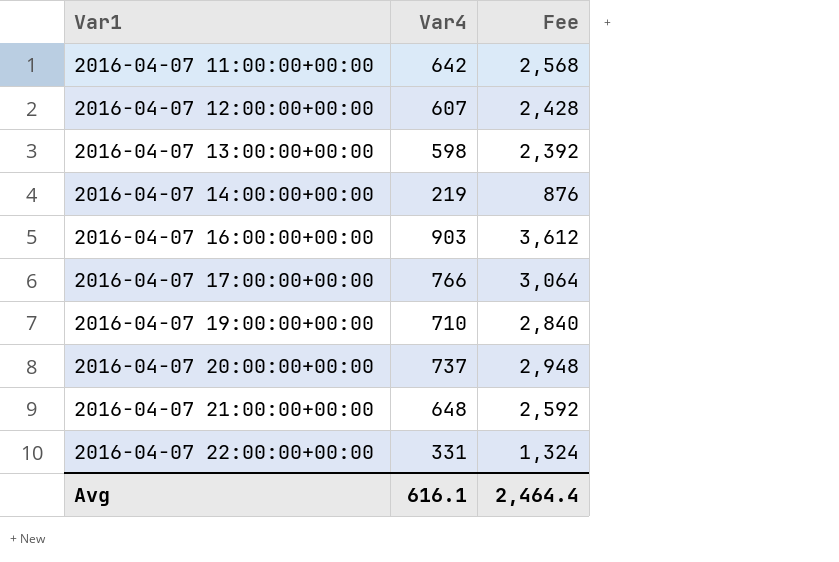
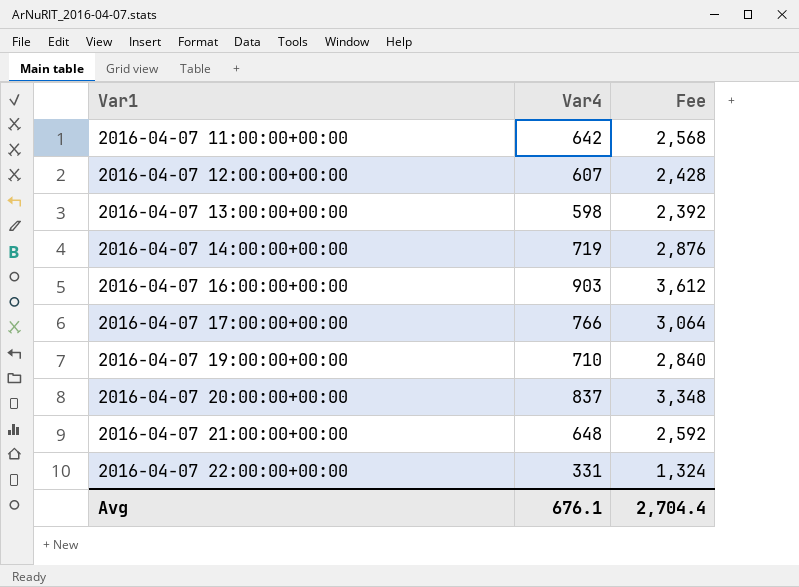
2016-04-07 14:00:00+00:00 | Var4: 219 -> 719
2016-04-07 14:00:00+00:00 | Fee: 876 -> 2,876
2016-04-07 20:00:00+00:00 | Var4: 737 -> 837
2016-04-07 20:00:00+00:00 | Fee: 2,948 -> 3,348
Avg | Var4: 616.1 -> 676.1
Avg | Fee: 2,464.4 -> 2,704.4

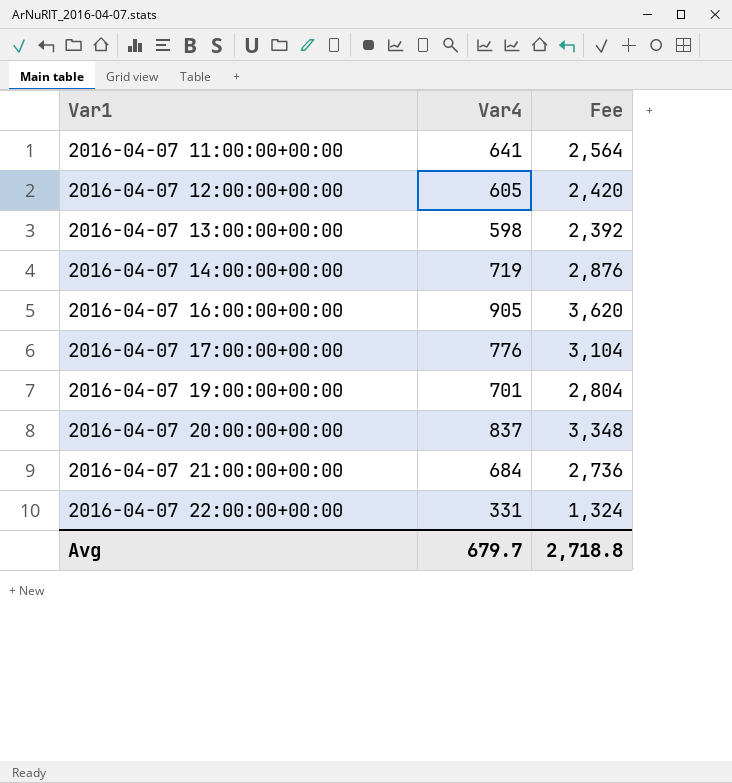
2016-04-07 11:00:00+00:00 | Var4: 642 -> 641
2016-04-07 11:00:00+00:00 | Fee: 2,568 -> 2,564
2016-04-07 12:00:00+00:00 | Var4: 607 -> 605
2016-04-07 12:00:00+00:00 | Fee: 2,428 -> 2,420
2016-04-07 16:00:00+00:00 | Var4: 903 -> 905
2016-04-07 16:00:00+00:00 | Fee: 3,612 -> 3,620
2016-04-07 17:00:00+00:00 | Var4: 766 -> 776
2016-04-07 17:00:00+00:00 | Fee: 3,064 -> 3,104
2016-04-07 19:00:00+00:00 | Var4: 710 -> 701
2016-04-07 19:00:00+00:00 | Fee: 2,840 -> 2,804
2016-04-07 21:00:00+00:00 | Var4: 648 -> 684
2016-04-07 21:00:00+00:00 | Fee: 2,592 -> 2,736
Avg | Var4: 676.1 -> 679.7
Avg | Fee: 2,704.4 -> 2,718.8

